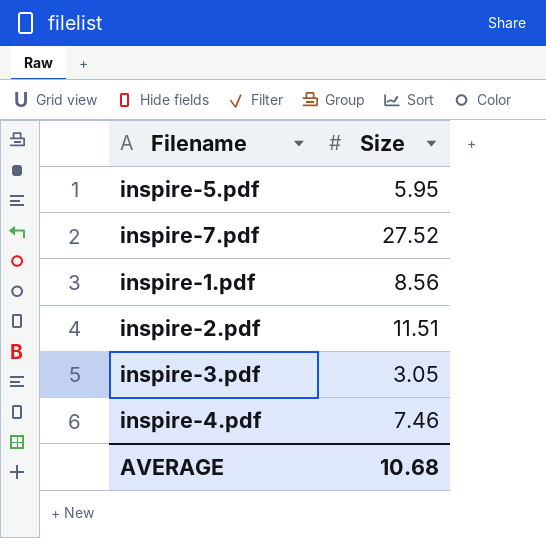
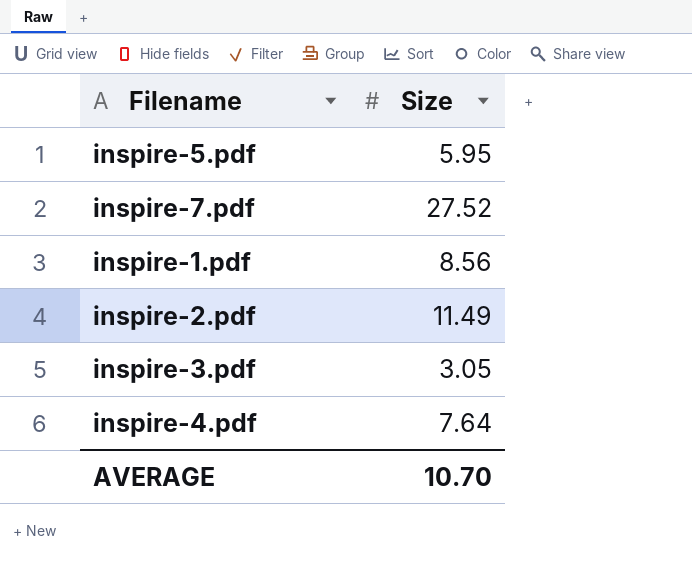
inspire-2.pdf | Size: 11.51 -> 11.49
inspire-4.pdf | Size: 7.46 -> 7.64
AVERAGE | Size: 10.68 -> 10.70

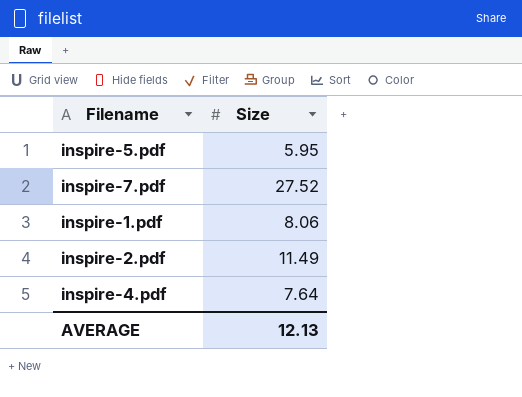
row inspire-3.pdf: 3.05 -> none
inspire-1.pdf | Size: 8.56 -> 8.06
AVERAGE | Size: 10.70 -> 12.13

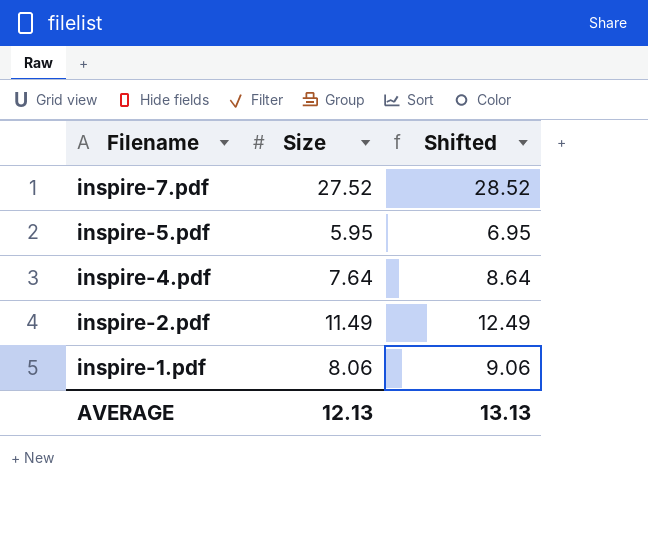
row order: none -> Filename descending
column Shifted | formula: none -> [Size] + 1

